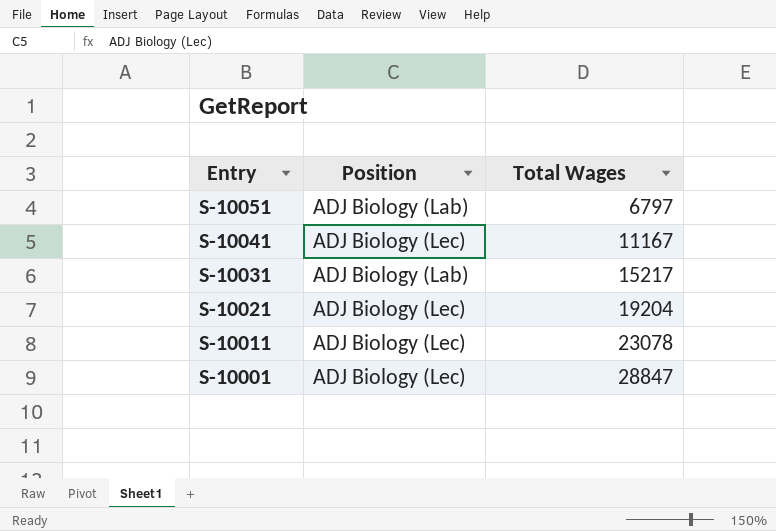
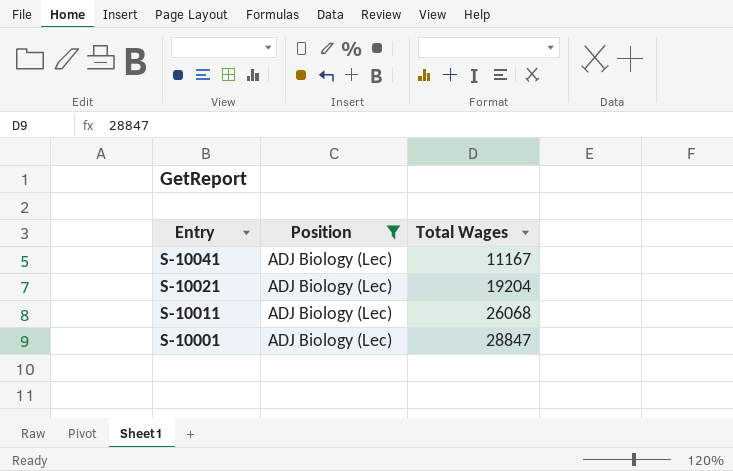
filter: none -> Position = ADJ Biology (Lec)
S-10011 | Total Wages: 23078 -> 26068

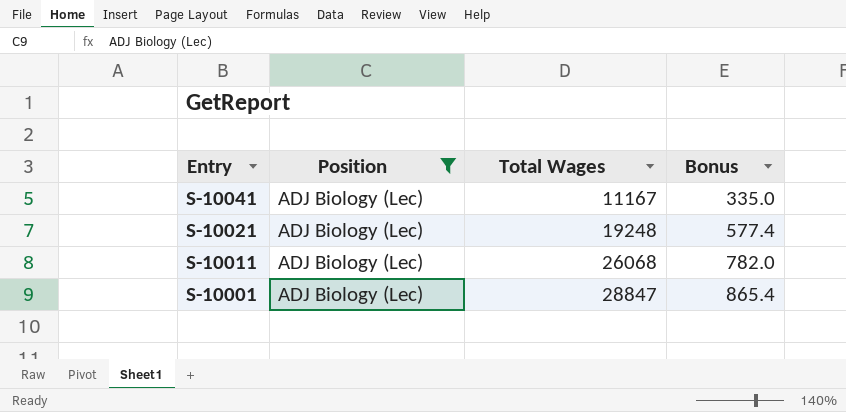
column Bonus | formula: none -> [Total Wages] * 0.03
S-10021 | Total Wages: 19204 -> 19248

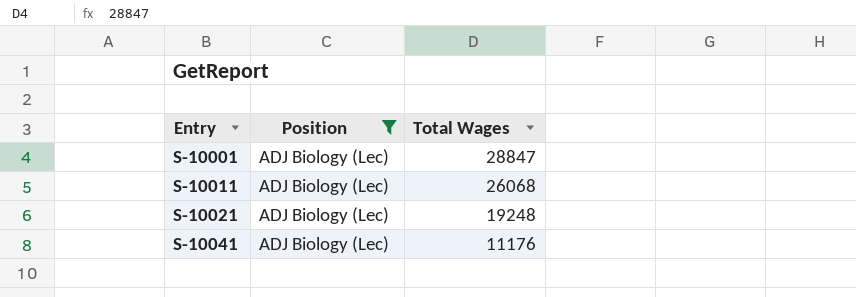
row order: Entry descending -> Entry ascending
column Bonus | formula: [Total Wages] * 0.03 -> none
S-10041 | Total Wages: 11167 -> 11176

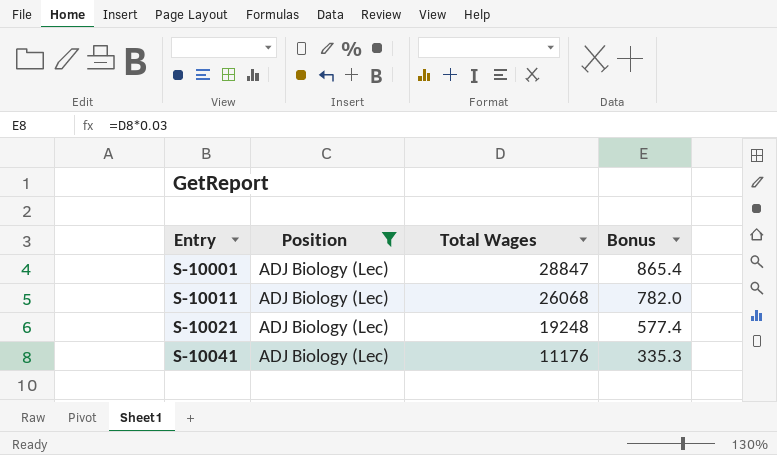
column Bonus | formula: none -> [Total Wages] * 0.03

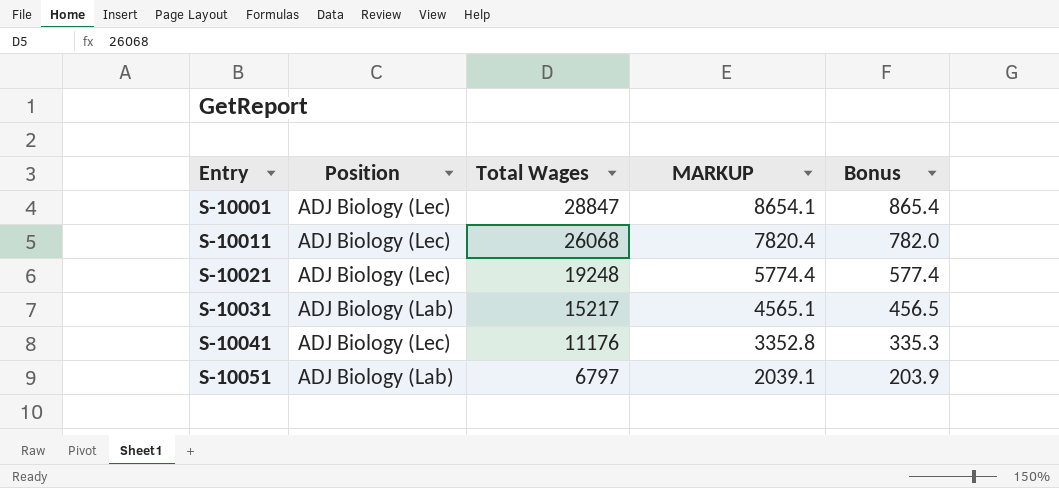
filter: Position = ADJ Biology (Lec) -> none
column MARKUP | formula: none -> [Total Wages] * 0.3

